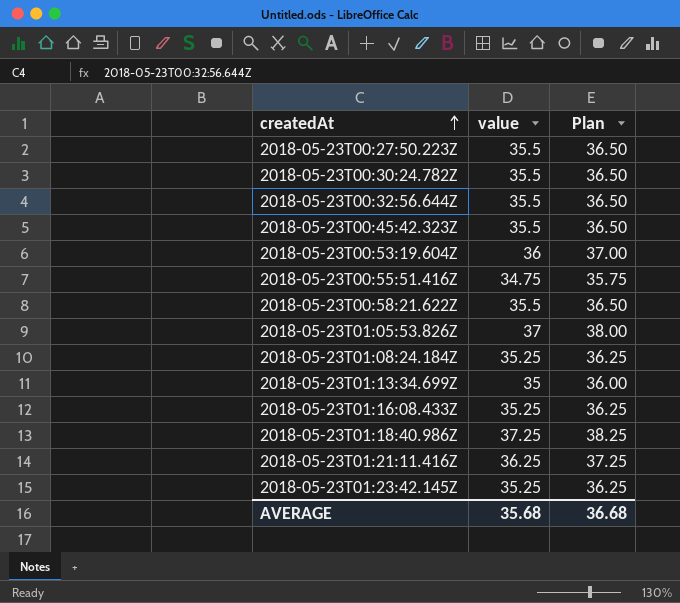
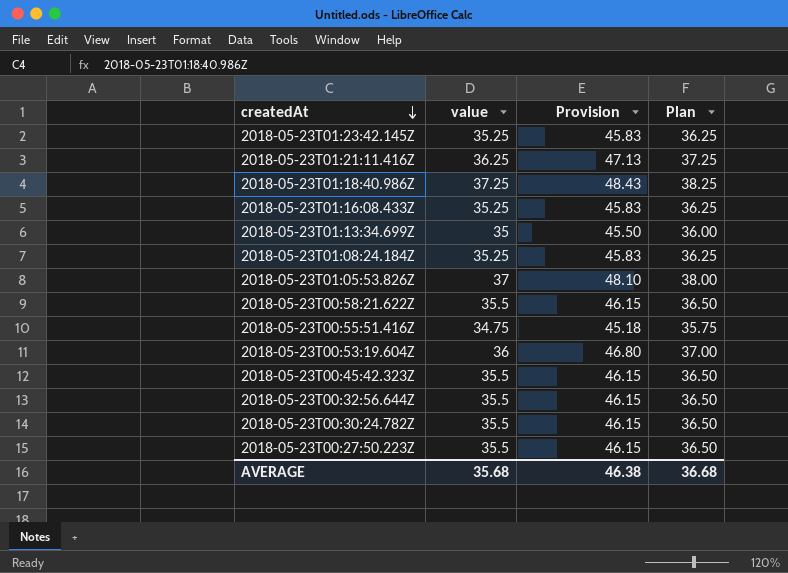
row order: createdAt ascending -> createdAt descending
column Provision | formula: none -> [value] * 1.3

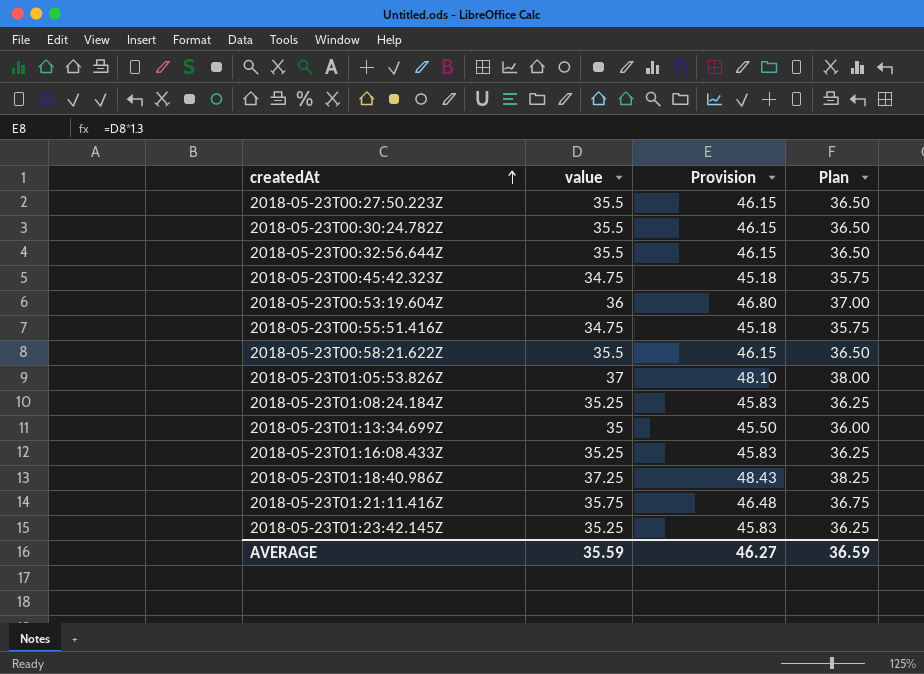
row order: createdAt descending -> createdAt ascending
2018-05-23T00:45:42.323Z | value: 35.5 -> 34.75
2018-05-23T00:45:42.323Z | Provision: 46.15 -> 45.18
2018-05-23T00:45:42.323Z | Plan: 36.50 -> 35.75
2018-05-23T01:21:11.416Z | value: 36.25 -> 35.75
2018-05-23T01:21:11.416Z | Provision: 47.13 -> 46.48
2018-05-23T01:21:11.416Z | Plan: 37.25 -> 36.75
AVERAGE | value: 35.68 -> 35.59
AVERAGE | Provision: 46.38 -> 46.27
AVERAGE | Plan: 36.68 -> 36.59

